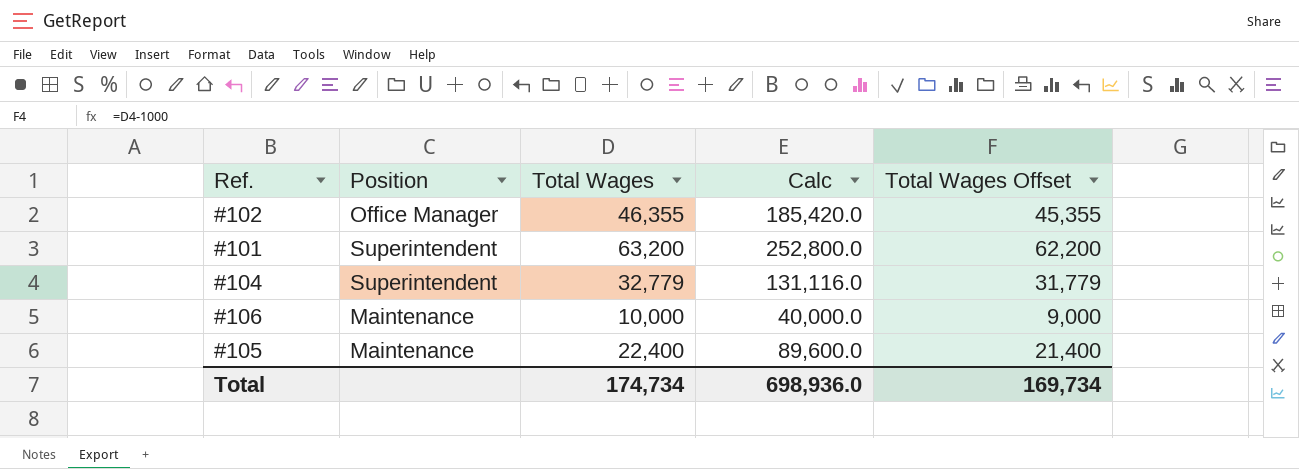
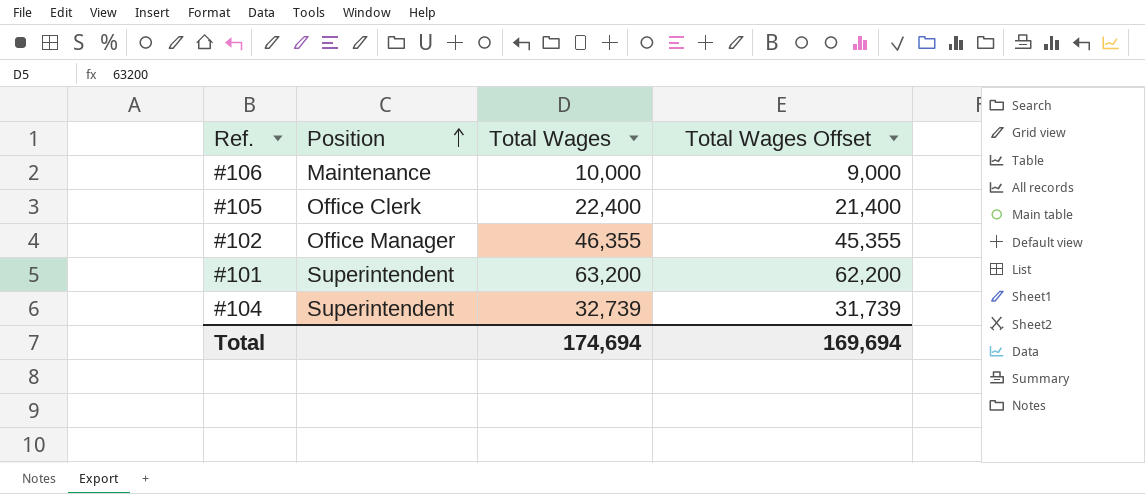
row order: none -> Position ascending
column Calc | formula: [Total Wages] * 4 -> none
#105 | Position: Maintenance -> Office Clerk
#104 | Total Wages: 32,779 -> 32,739
#104 | Total Wages Offset: 31,779 -> 31,739
Total | Total Wages: 174,734 -> 174,694
Total | Total Wages Offset: 169,734 -> 169,694

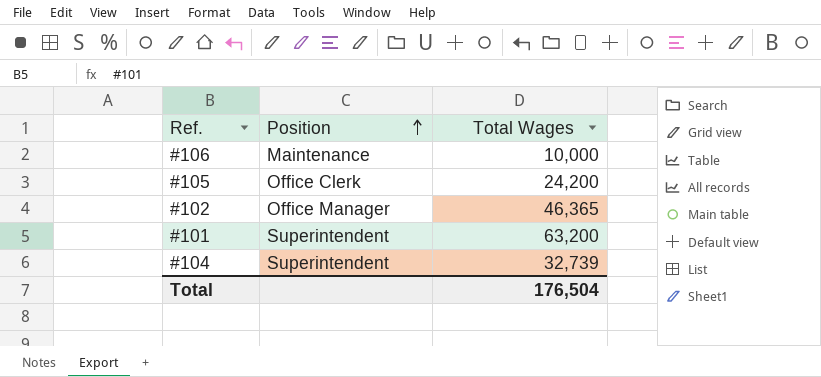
column Total Wages Offset | formula: [Total Wages] - 1000 -> none
#105 | Total Wages: 22,400 -> 24,200
#102 | Total Wages: 46,355 -> 46,365
Total | Total Wages: 174,694 -> 176,504

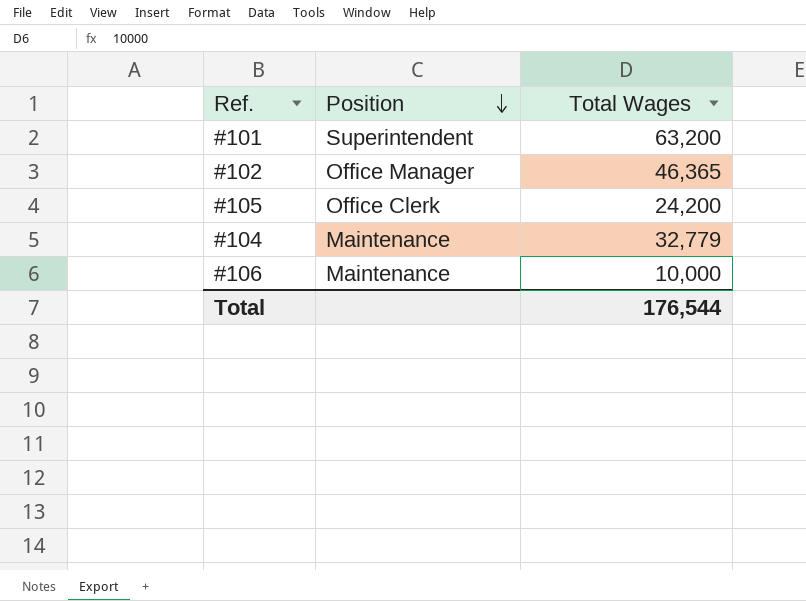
row order: Position ascending -> Position descending
#104 | Position: Superintendent -> Maintenance
#104 | Total Wages: 32,739 -> 32,779
Total | Total Wages: 176,504 -> 176,544

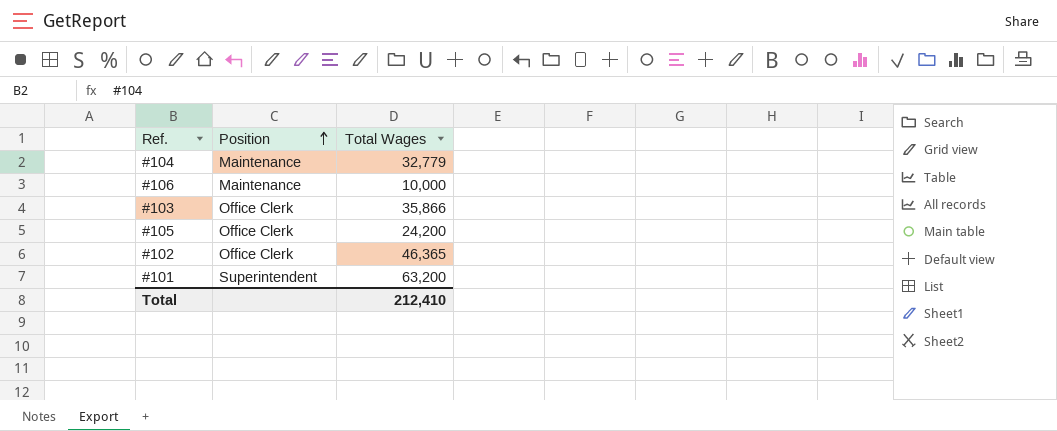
row order: Position descending -> Position ascending
row #103: none -> Office Clerk | 35,866
#102 | Position: Office Manager -> Office Clerk
Total | Total Wages: 176,544 -> 212,410

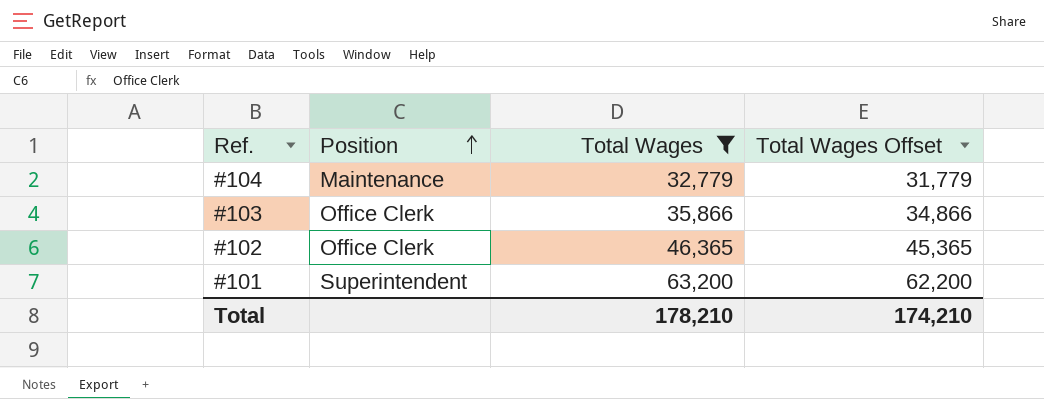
filter: none -> Total Wages >= 32,779
column Total Wages Offset | formula: none -> [Total Wages] - 1000
Total | Total Wages: 212,410 -> 178,210

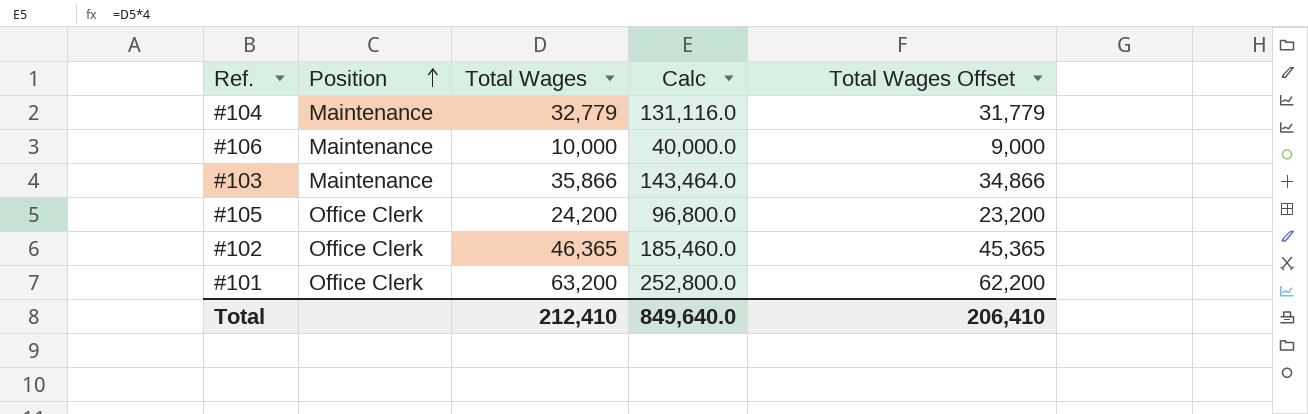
filter: Total Wages >= 32,779 -> none
column Calc | formula: none -> [Total Wages] * 4
#103 | Position: Office Clerk -> Maintenance
#101 | Position: Superintendent -> Office Clerk
Total | Total Wages: 178,210 -> 212,410
Total | Total Wages Offset: 174,210 -> 206,410

